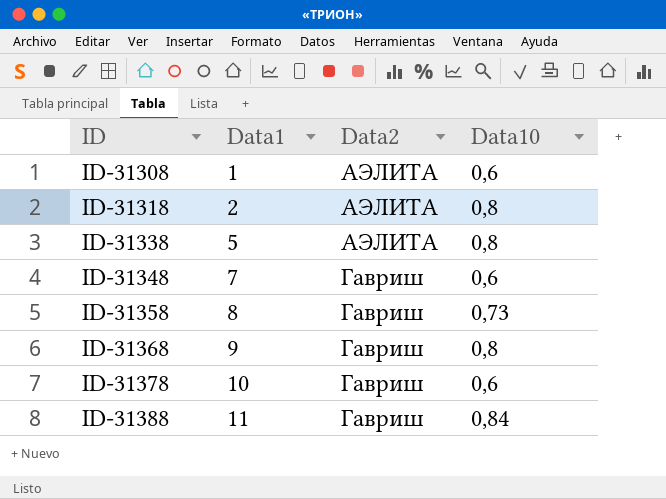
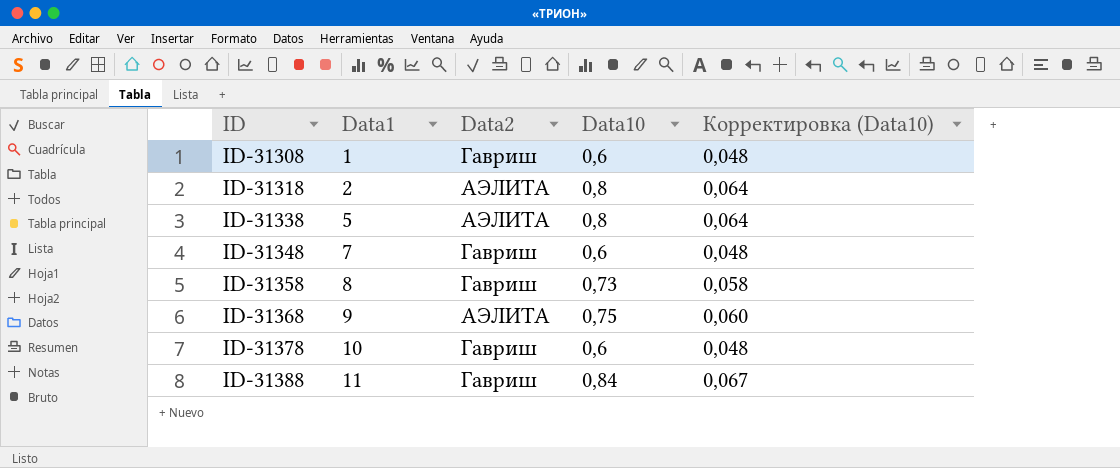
column Корректировка (Data10) | formula: none -> [Data10] * 0,08
ID-31308 | Data2: АЭЛИТА -> Гавриш
ID-31368 | Data2: Гавриш -> АЭЛИТА
ID-31368 | Data10: 0,8 -> 0,75

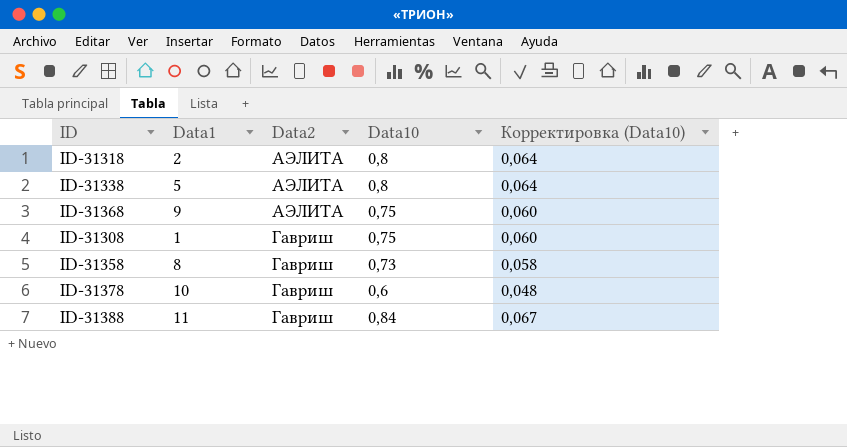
row order: ID ascending -> Data2 ascending
row ID-31348: 7 | Гавриш | 0,6 | 0,048 -> none
ID-31308 | Data10: 0,6 -> 0,75
ID-31308 | Корректировка (Data10): 0,048 -> 0,060

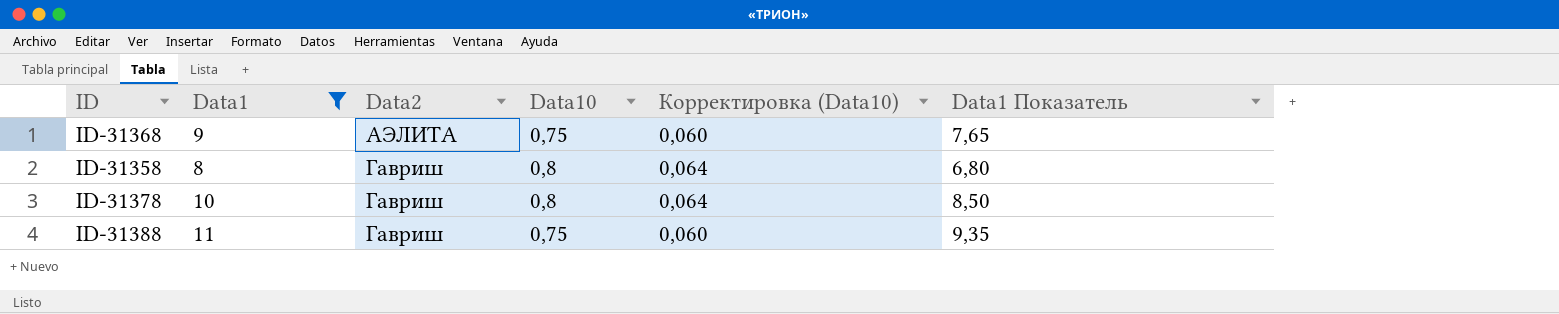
filter: none -> Data1 >= 8
column Data1 Показатель | formula: none -> [Data1] * 0,85
ID-31358 | Data10: 0,73 -> 0,8
ID-31358 | Корректировка (Data10): 0,058 -> 0,064
ID-31378 | Data10: 0,6 -> 0,8
ID-31378 | Корректировка (Data10): 0,048 -> 0,064
ID-31388 | Data10: 0,84 -> 0,75
ID-31388 | Корректировка (Data10): 0,067 -> 0,060

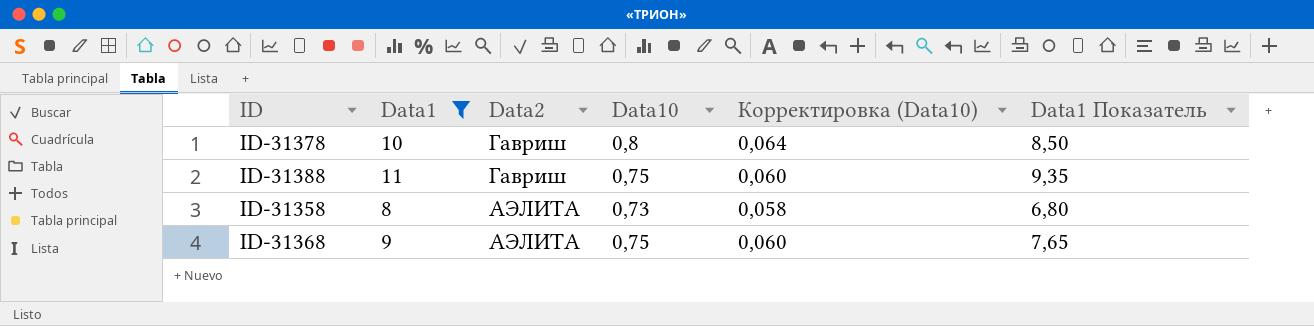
row order: Data2 ascending -> Data2 descending
ID-31358 | Data2: Гавриш -> АЭЛИТА
ID-31358 | Data10: 0,8 -> 0,73
ID-31358 | Корректировка (Data10): 0,064 -> 0,058

